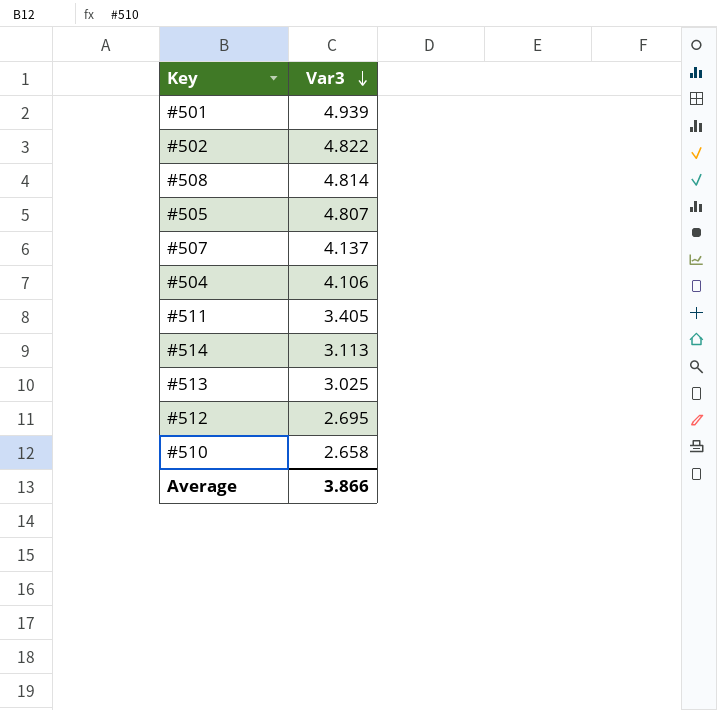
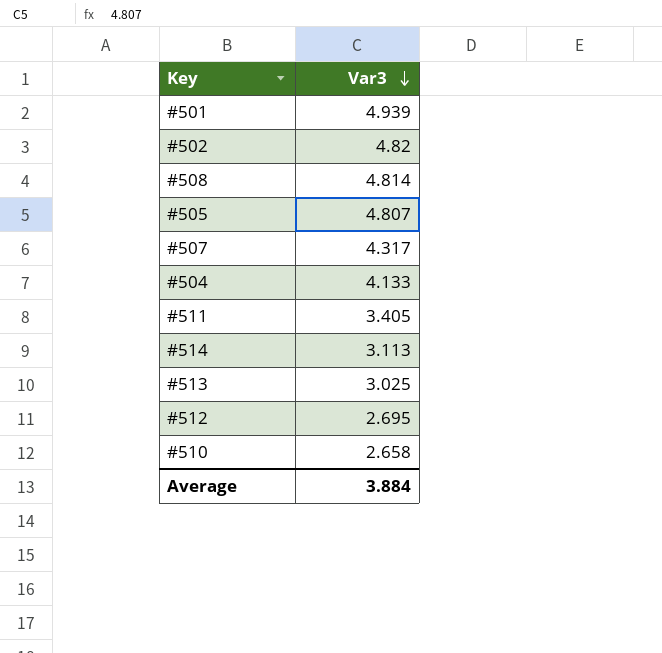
#502 | Var3: 4.822 -> 4.82
#507 | Var3: 4.137 -> 4.317
#504 | Var3: 4.106 -> 4.133
Average | Var3: 3.866 -> 3.884

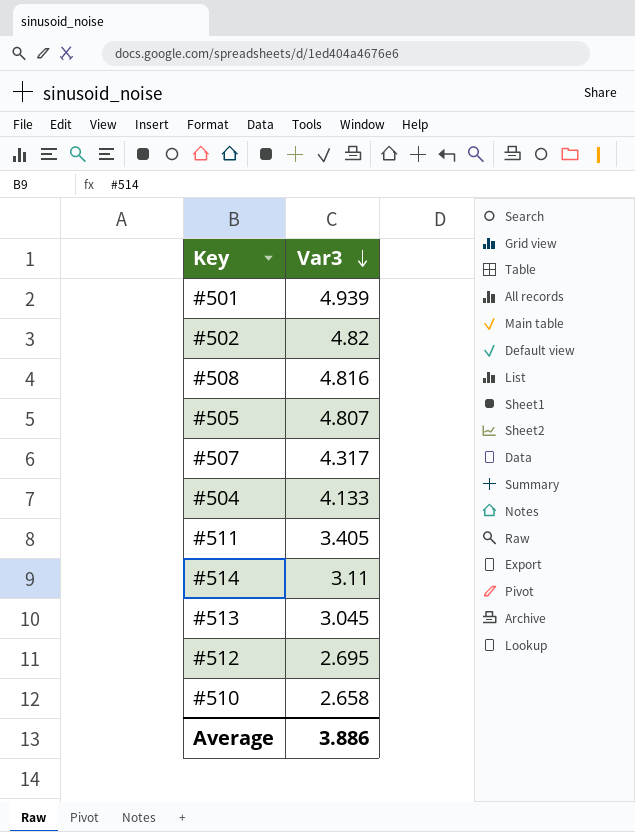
#508 | Var3: 4.814 -> 4.816
#514 | Var3: 3.113 -> 3.11
#513 | Var3: 3.025 -> 3.045
Average | Var3: 3.884 -> 3.886

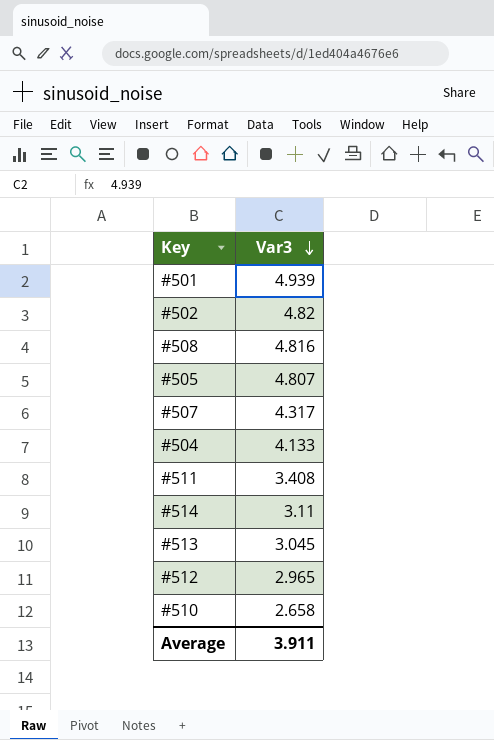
#511 | Var3: 3.405 -> 3.408
#512 | Var3: 2.695 -> 2.965
Average | Var3: 3.886 -> 3.911

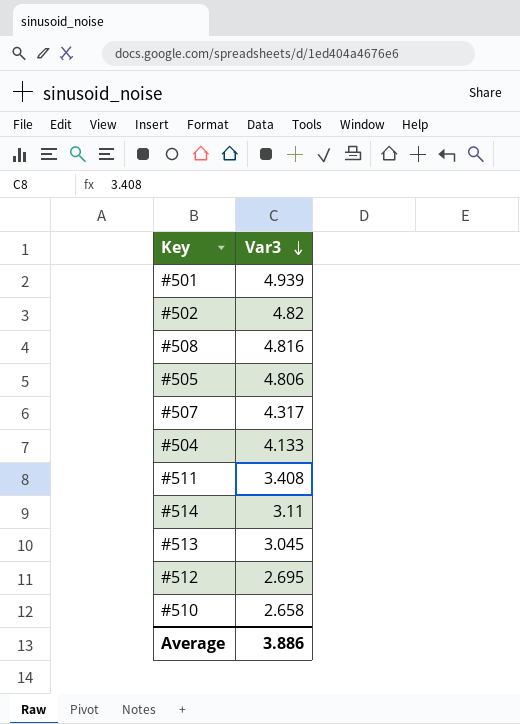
#505 | Var3: 4.807 -> 4.806
#512 | Var3: 2.965 -> 2.695
Average | Var3: 3.911 -> 3.886

